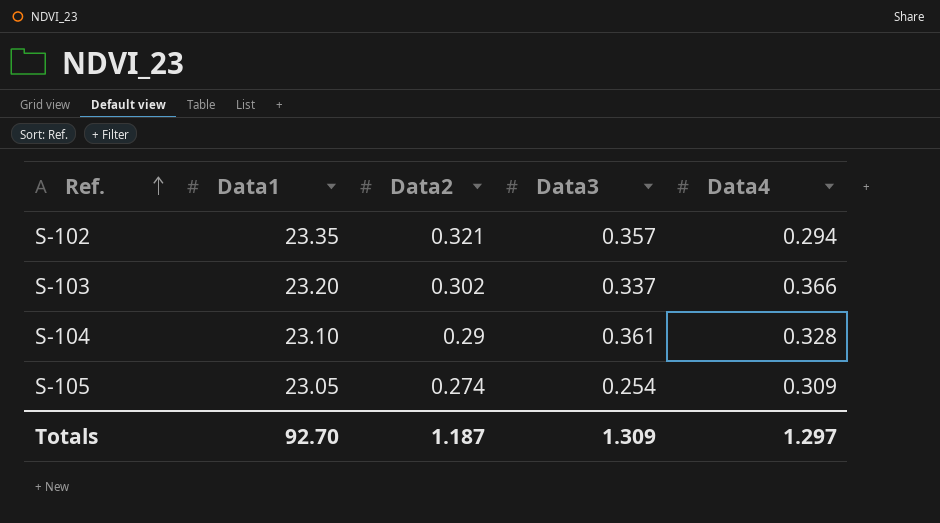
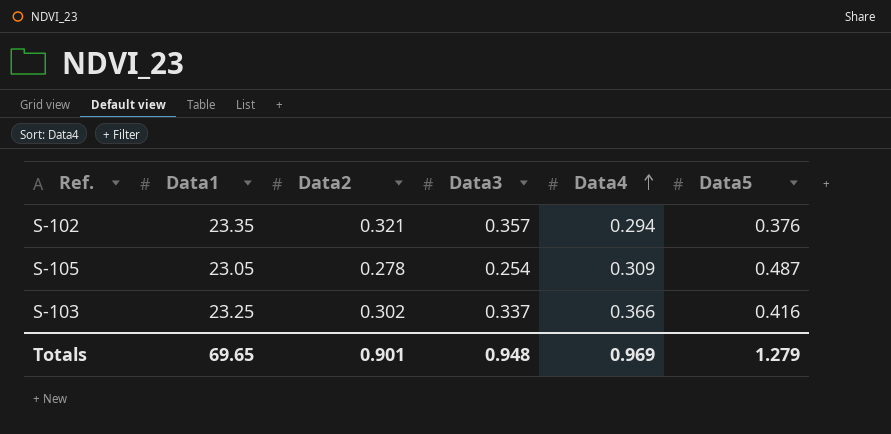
row order: Ref. ascending -> Data4 ascending
column Data5 | position: none -> 6
row S-104: 23.10 | 0.29 | 0.361 | 0.328 -> none
S-105 | Data2: 0.274 -> 0.278
S-103 | Data1: 23.20 -> 23.25
Totals | Data1: 92.70 -> 69.65
Totals | Data2: 1.187 -> 0.901
Totals | Data3: 1.309 -> 0.948
Totals | Data4: 1.297 -> 0.969

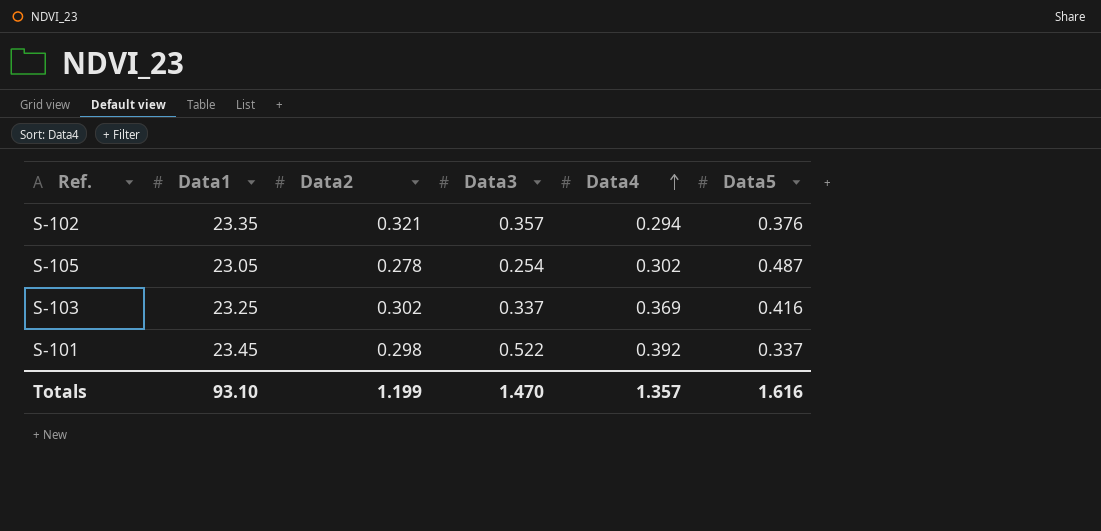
S-105 | Data4: 0.309 -> 0.302
S-103 | Data4: 0.366 -> 0.369
row S-101: none -> 23.45 | 0.298 | 0.522 | 0.392 | 0.337
Totals | Data1: 69.65 -> 93.10
Totals | Data2: 0.901 -> 1.199
Totals | Data3: 0.948 -> 1.470
Totals | Data4: 0.969 -> 1.357
Totals | Data5: 1.279 -> 1.616

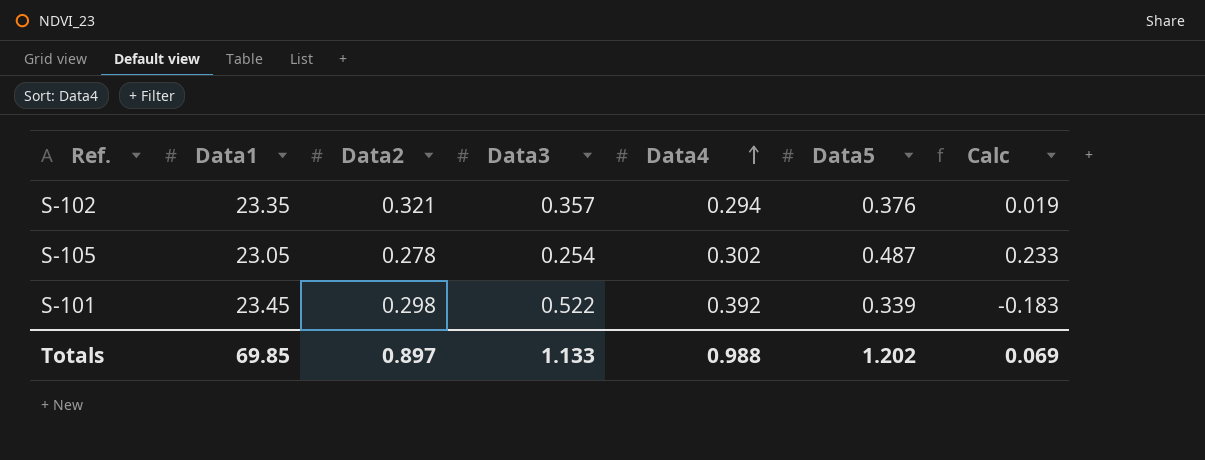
column Calc | formula: none -> [Data5] - [Data3]
row S-103: 23.25 | 0.302 | 0.337 | 0.369 | 0.416 -> none
S-101 | Data5: 0.337 -> 0.339
Totals | Data1: 93.10 -> 69.85
Totals | Data2: 1.199 -> 0.897
Totals | Data3: 1.470 -> 1.133
Totals | Data4: 1.357 -> 0.988
Totals | Data5: 1.616 -> 1.202

